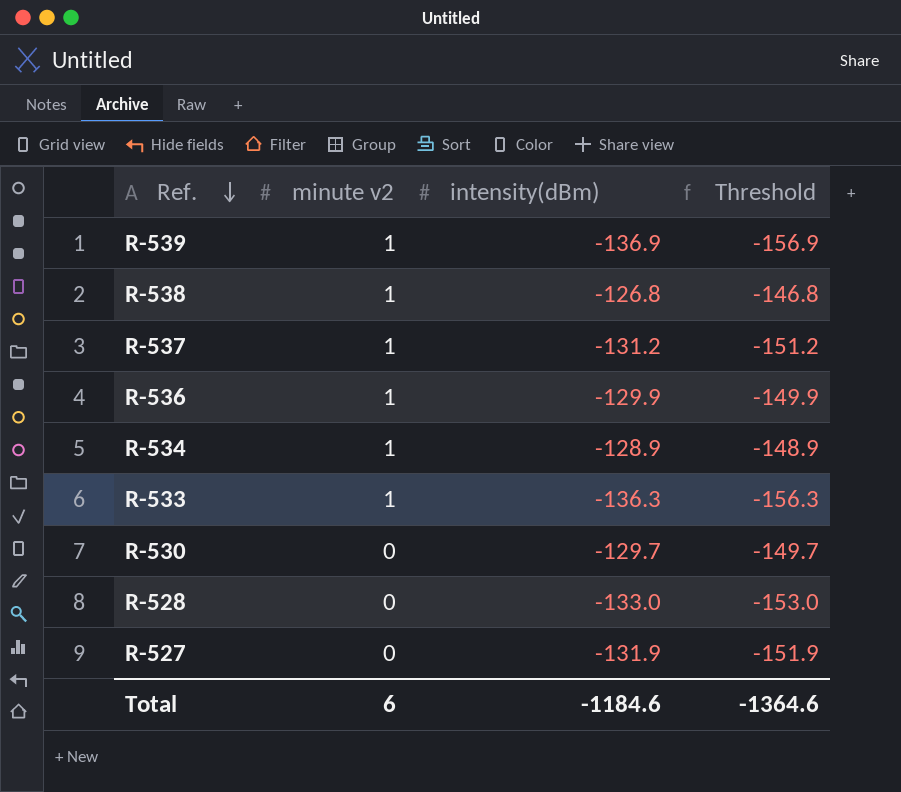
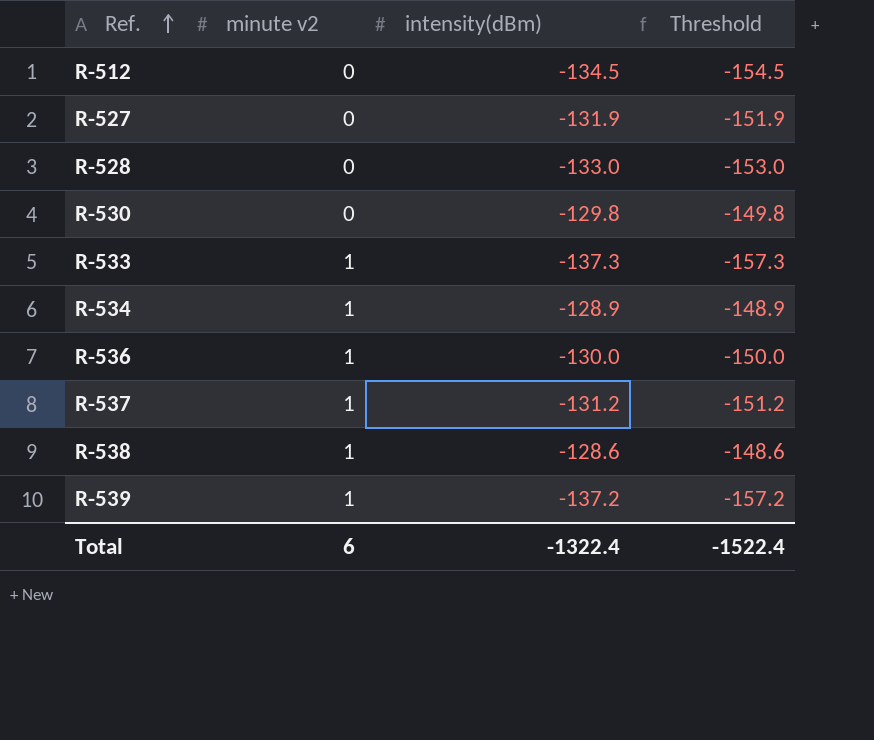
row order: Ref. descending -> Ref. ascending
row R-512: none -> 0 | -134.5 | -154.5
R-530 | intensity(dBm): -129.7 -> -129.8
R-530 | Threshold: -149.7 -> -149.8
R-533 | intensity(dBm): -136.3 -> -137.3
R-533 | Threshold: -156.3 -> -157.3
R-536 | intensity(dBm): -129.9 -> -130.0
R-536 | Threshold: -149.9 -> -150.0
R-538 | intensity(dBm): -126.8 -> -128.6
R-538 | Threshold: -146.8 -> -148.6
R-539 | intensity(dBm): -136.9 -> -137.2
R-539 | Threshold: -156.9 -> -157.2
Total | intensity(dBm): -1184.6 -> -1322.4
Total | Threshold: -1364.6 -> -1522.4

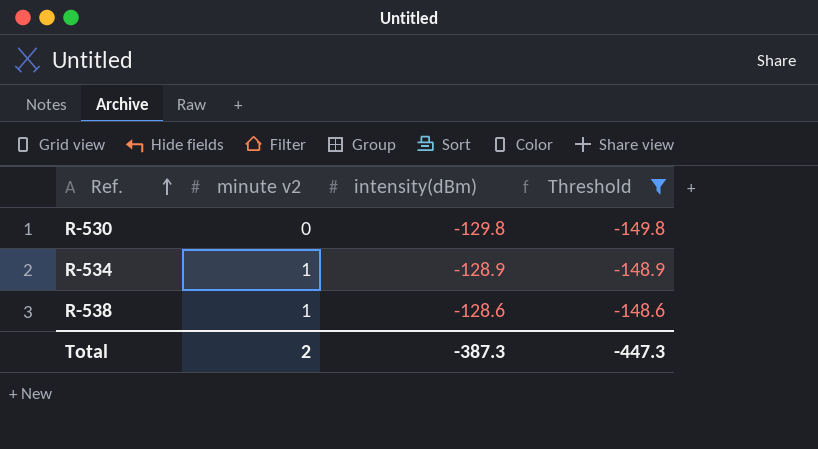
filter: none -> Threshold >= -149.8
Total | minute v2: 6 -> 2
Total | intensity(dBm): -1322.4 -> -387.3
Total | Threshold: -1522.4 -> -447.3

